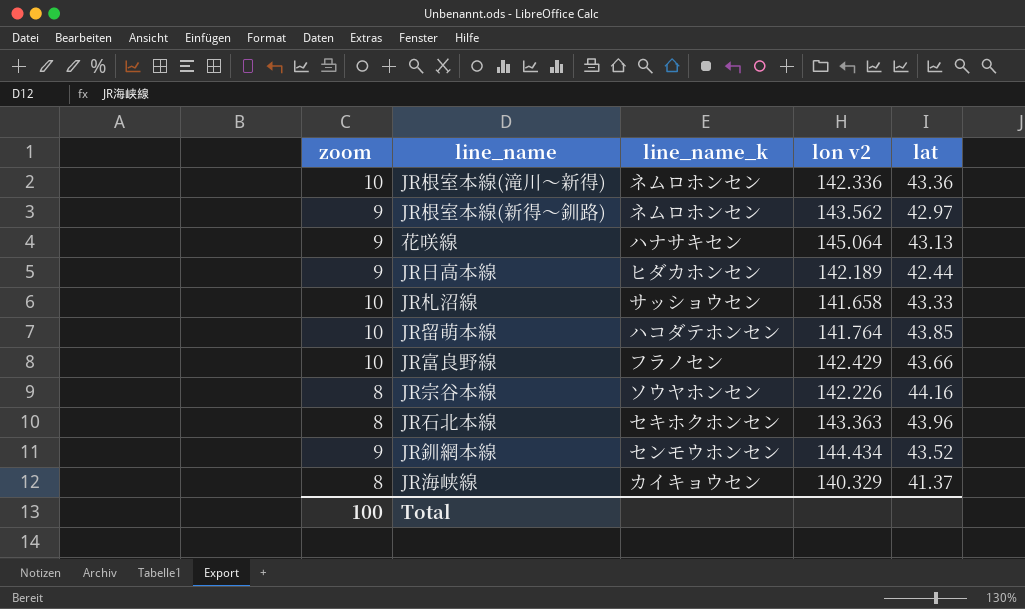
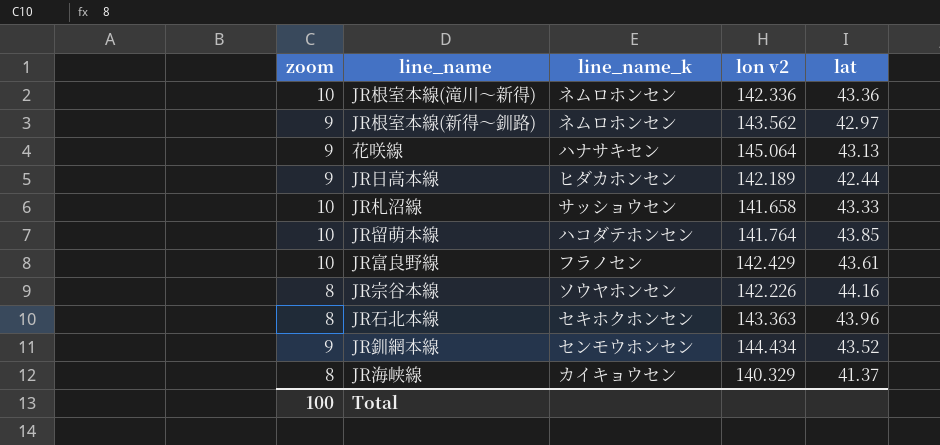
JR富良野線 | lat: 43.66 -> 43.61

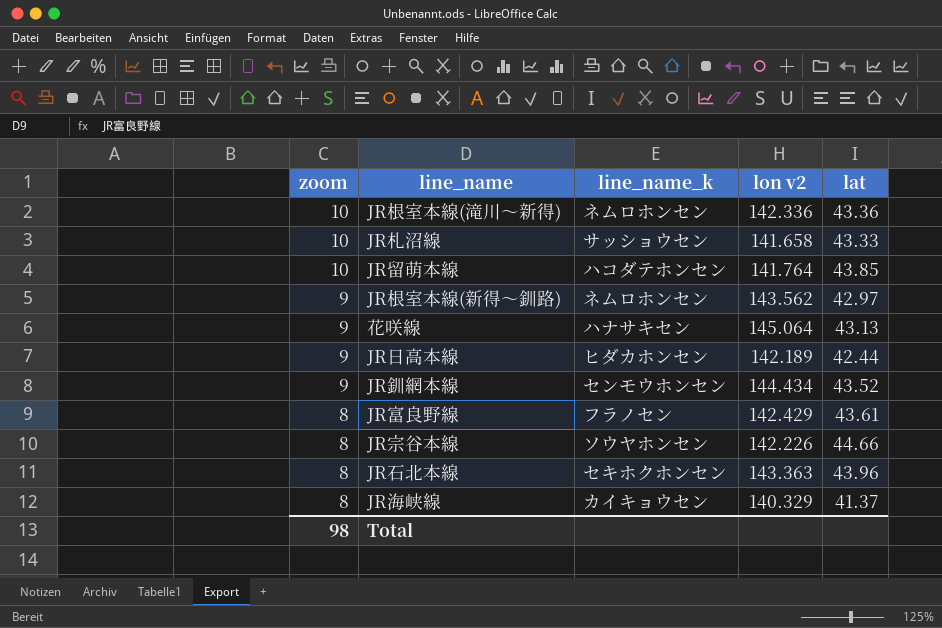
row order: none -> zoom descending
JR富良野線 | zoom: 10 -> 8
JR宗谷本線 | lat: 44.16 -> 44.66
Total | zoom: 100 -> 98

